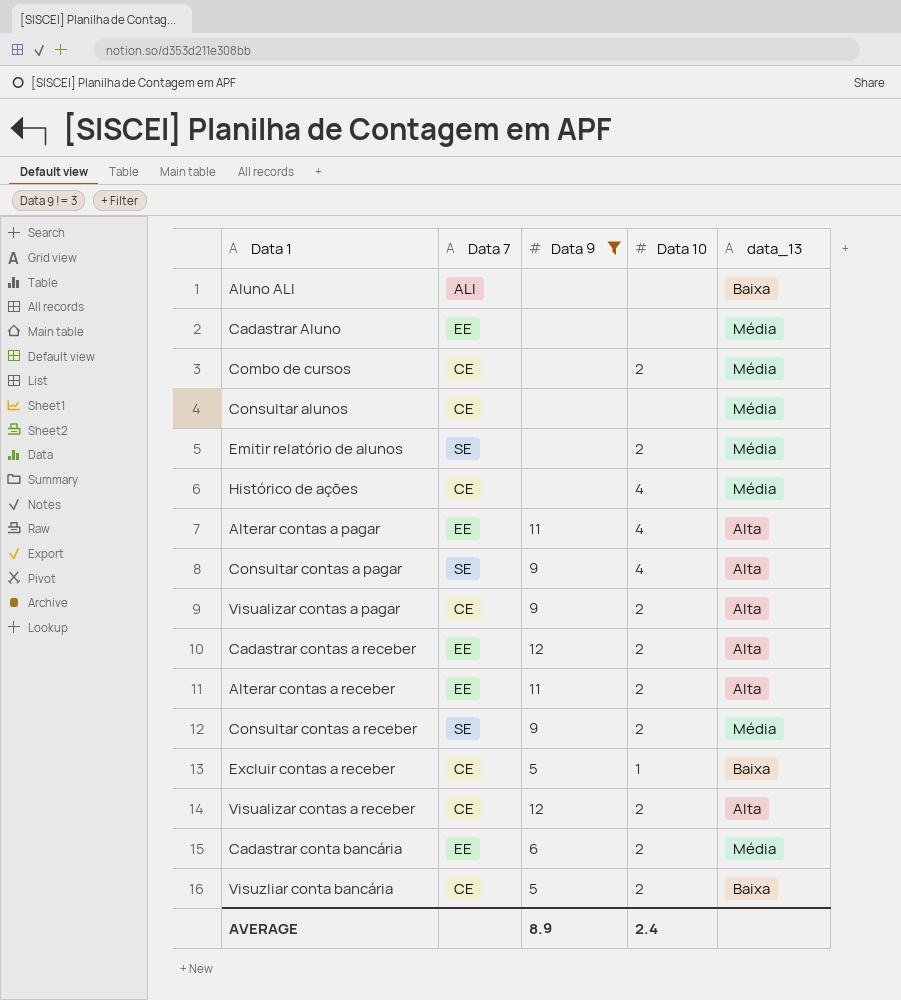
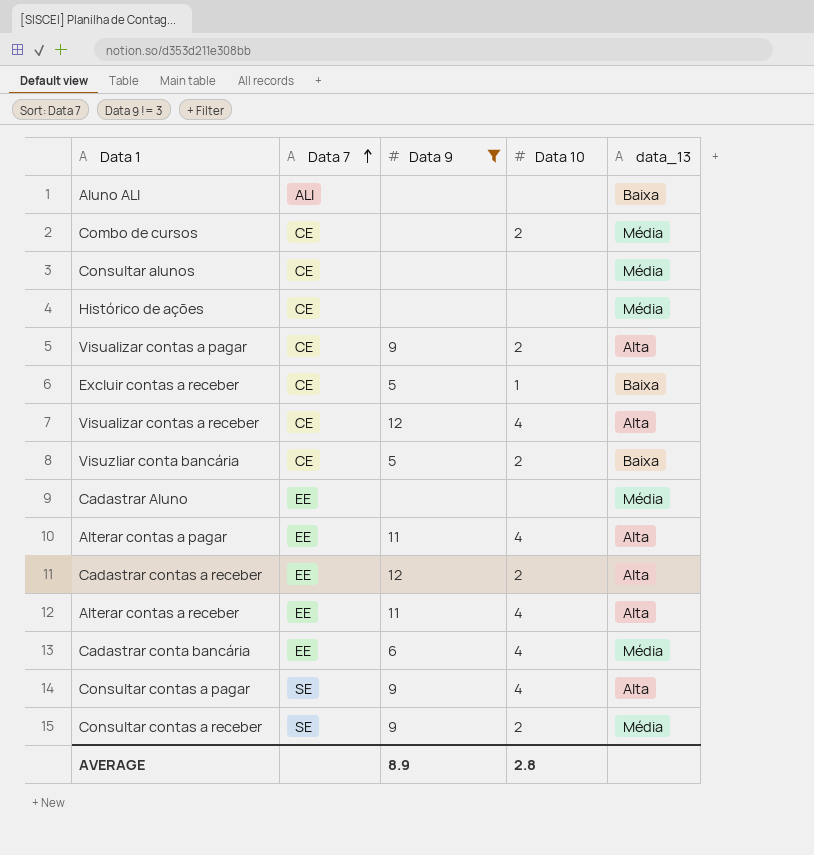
row order: none -> Data 7 ascending
row Emitir relatório de alunos: SE | none | 2 | Média -> none
Histórico de ações | Data 10: 4 -> none
Visualizar contas a receber | Data 10: 2 -> 4
Alterar contas a receber | Data 10: 2 -> 4
Cadastrar conta bancária | Data 10: 2 -> 4
AVERAGE | Data 10: 2.4 -> 2.8

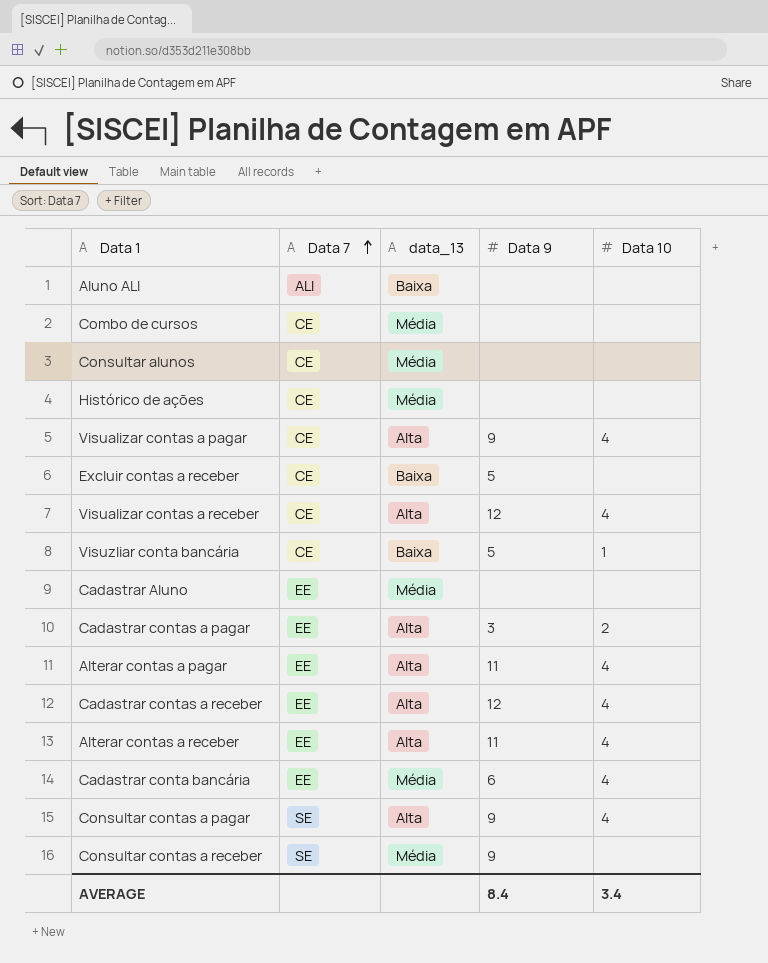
filter: Data 9 != 3 -> none
column data_13 | position: 5 -> 3
Combo de cursos | Data 10: 2 -> none
Visualizar contas a pagar | Data 10: 2 -> 4
Excluir contas a receber | Data 10: 1 -> none
Visuzliar conta bancária | Data 10: 2 -> 1
Cadastrar contas a receber | Data 10: 2 -> 4
Consultar contas a receber | Data 10: 2 -> none
AVERAGE | Data 9: 8.9 -> 8.4
AVERAGE | Data 10: 2.8 -> 3.4

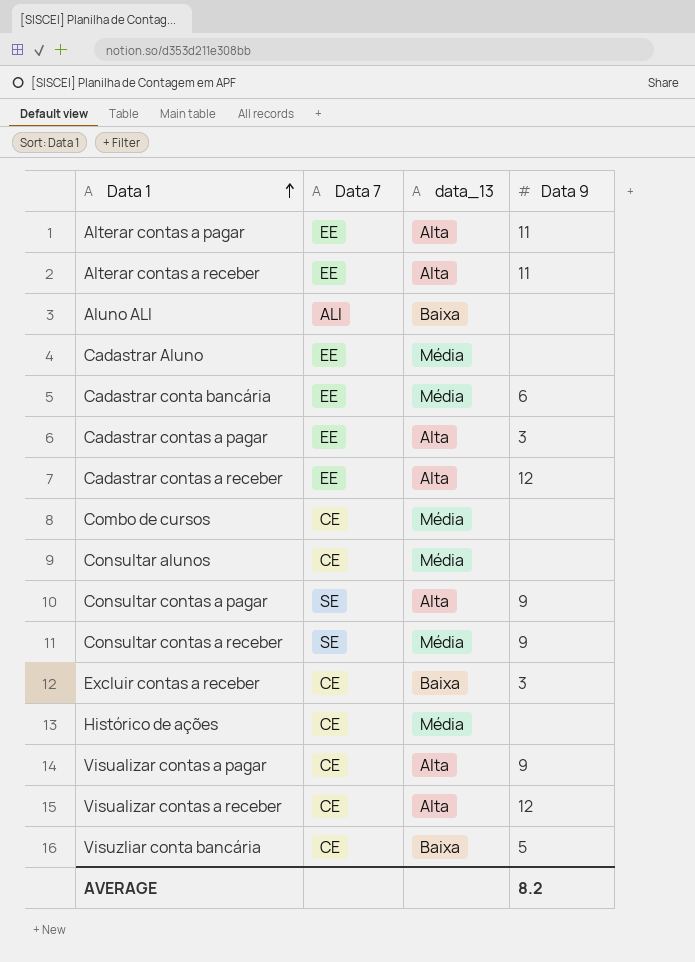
row order: Data 7 ascending -> Data 1 ascending
column Data 10 | position: 5 -> none
Excluir contas a receber | Data 9: 5 -> 3
AVERAGE | Data 9: 8.4 -> 8.2

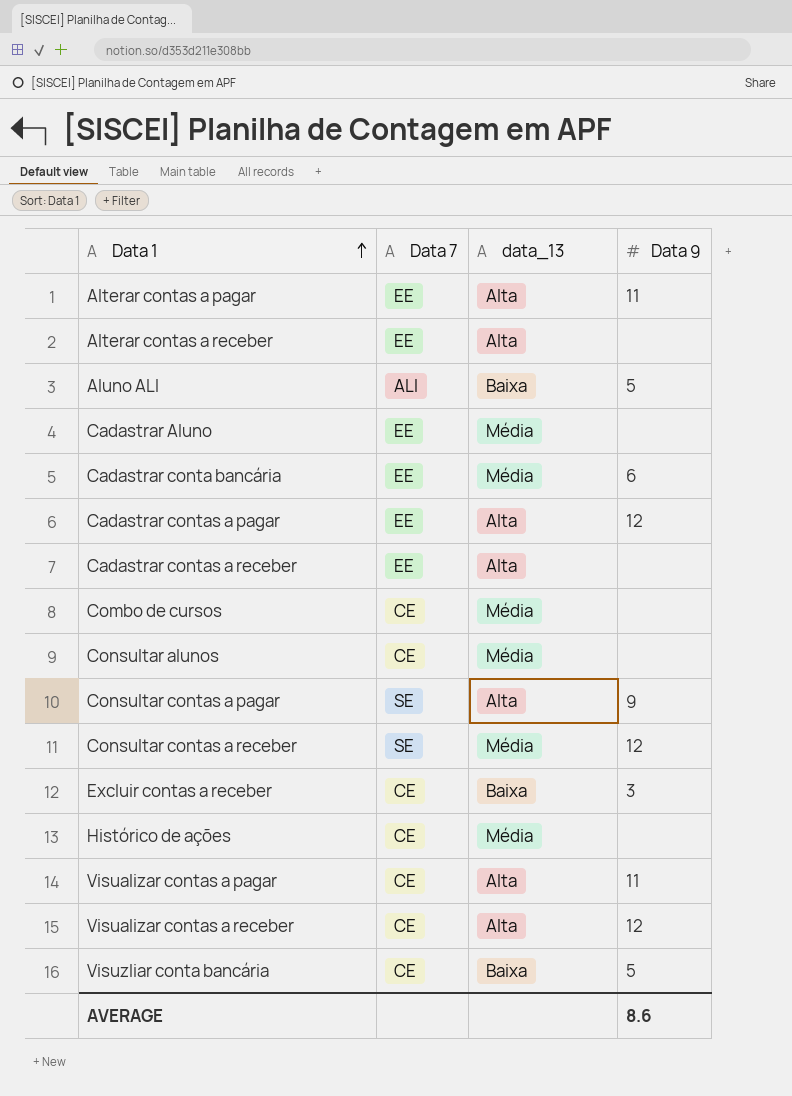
Alterar contas a receber | Data 9: 11 -> none
Aluno ALI | Data 9: none -> 5
Cadastrar contas a pagar | Data 9: 3 -> 12
Cadastrar contas a receber | Data 9: 12 -> none
Consultar contas a receber | Data 9: 9 -> 12
Visualizar contas a pagar | Data 9: 9 -> 11
AVERAGE | Data 9: 8.2 -> 8.6

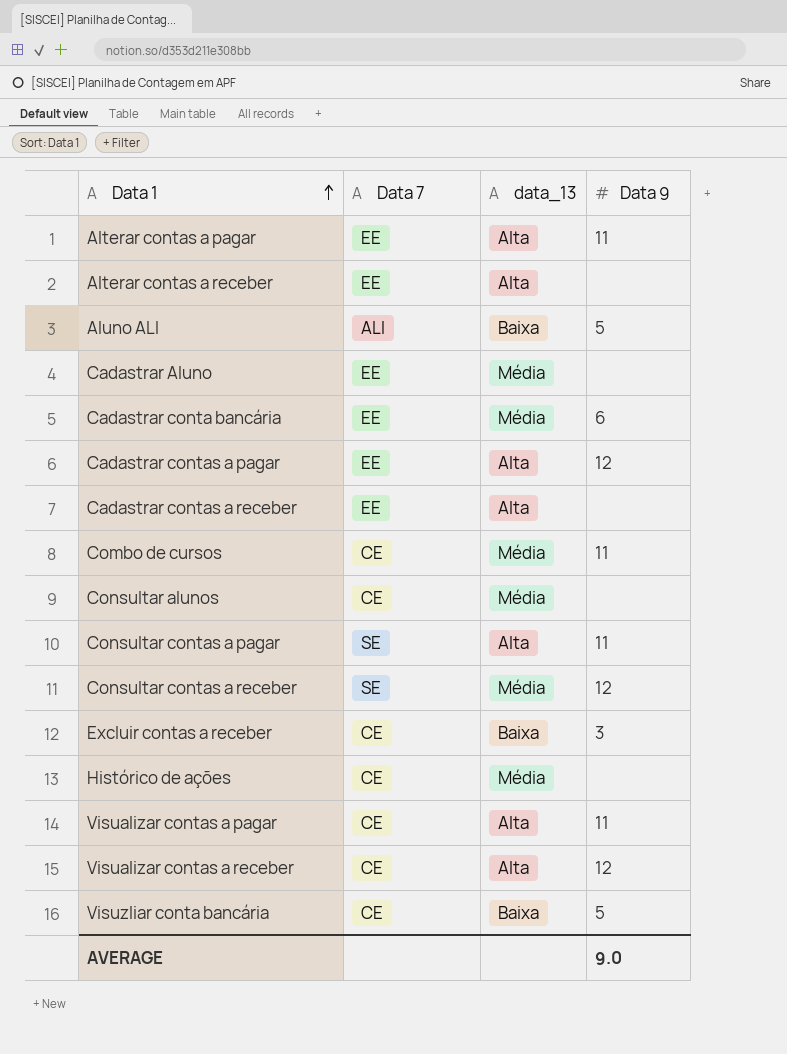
Combo de cursos | Data 9: none -> 11
Consultar contas a pagar | Data 9: 9 -> 11
AVERAGE | Data 9: 8.6 -> 9.0

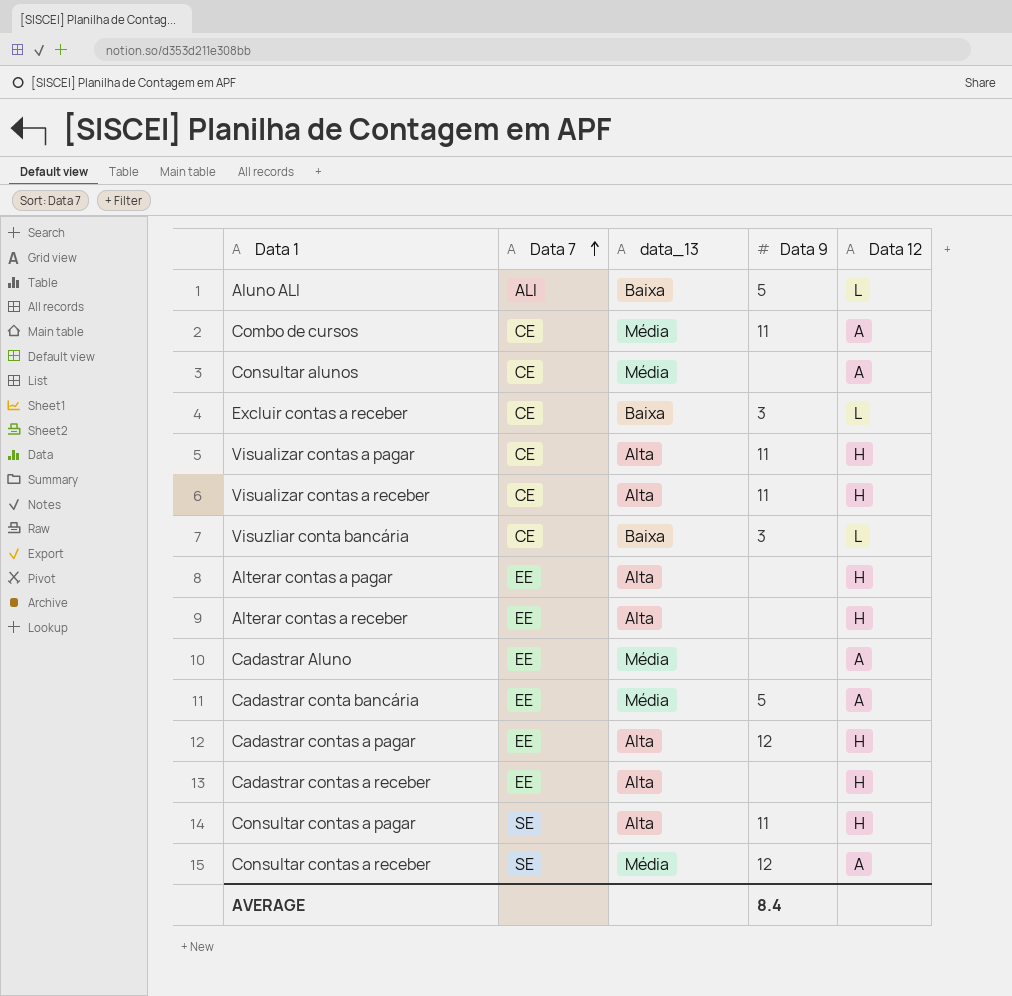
row order: Data 1 ascending -> Data 7 ascending
column Data 12 | position: none -> 5
row Histórico de ações: CE | Média | none -> none
Visualizar contas a receber | Data 9: 12 -> 11
Visuzliar conta bancária | Data 9: 5 -> 3
Alterar contas a pagar | Data 9: 11 -> none
Cadastrar conta bancária | Data 9: 6 -> 5
AVERAGE | Data 9: 9.0 -> 8.4

